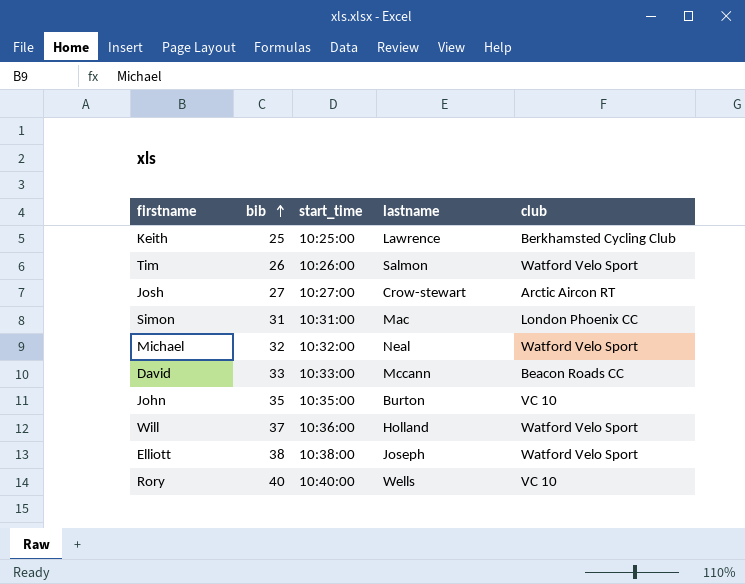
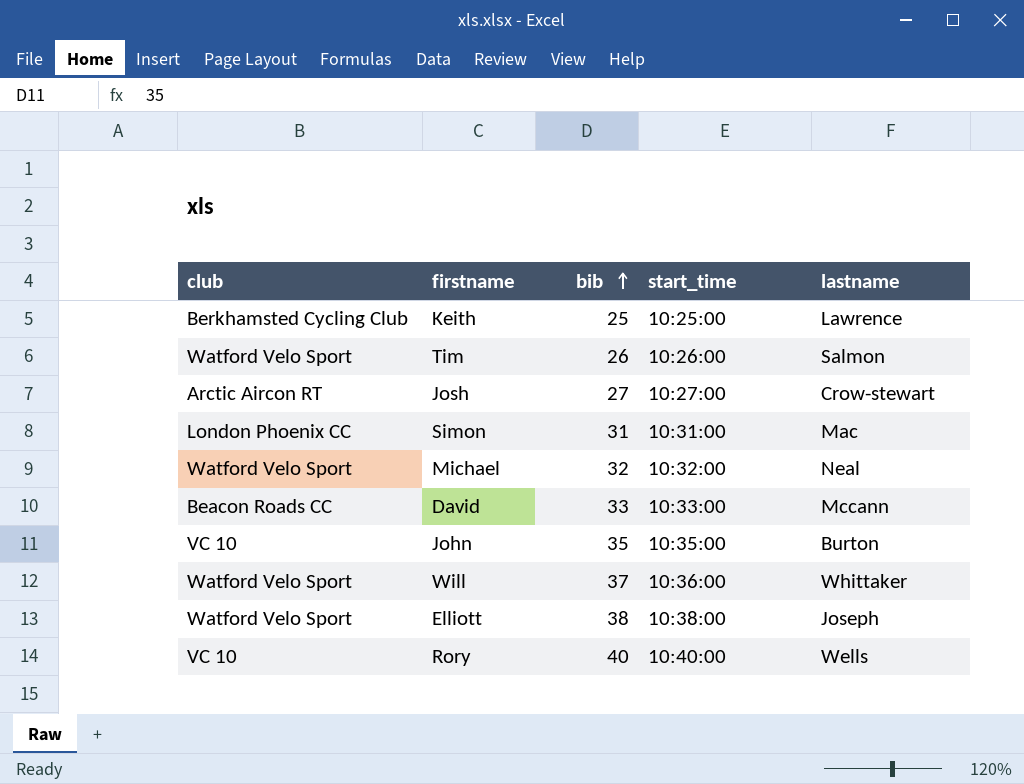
column club | position: 5 -> 1
Will | lastname: Holland -> Whittaker

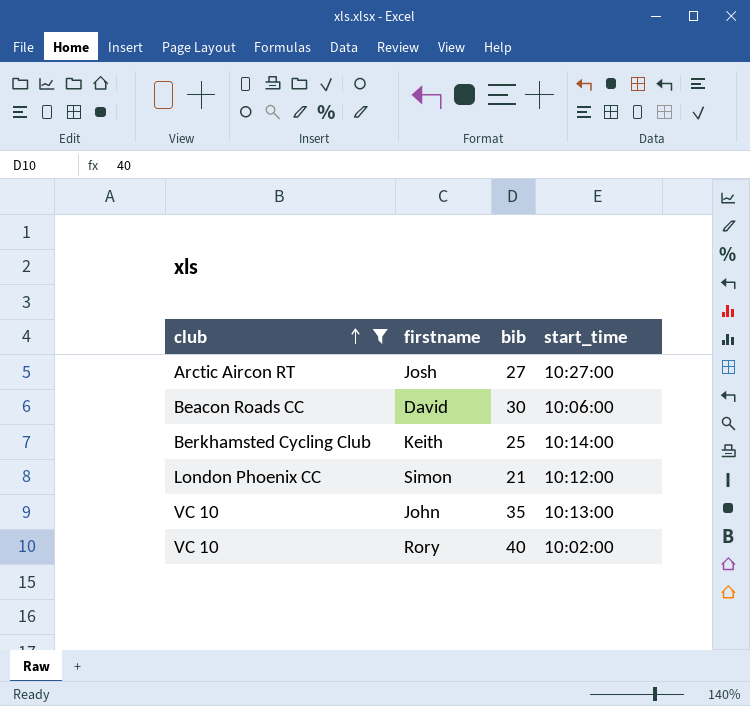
filter: none -> club != Watford Velo Sport
row order: bib ascending -> club ascending
column lastname | position: 5 -> none
David | bib: 33 -> 30
David | start_time: 10:33:00 -> 10:06:00
Keith | start_time: 10:25:00 -> 10:14:00
Simon | bib: 31 -> 21
Simon | start_time: 10:31:00 -> 10:12:00
John | start_time: 10:35:00 -> 10:13:00
Rory | start_time: 10:40:00 -> 10:02:00

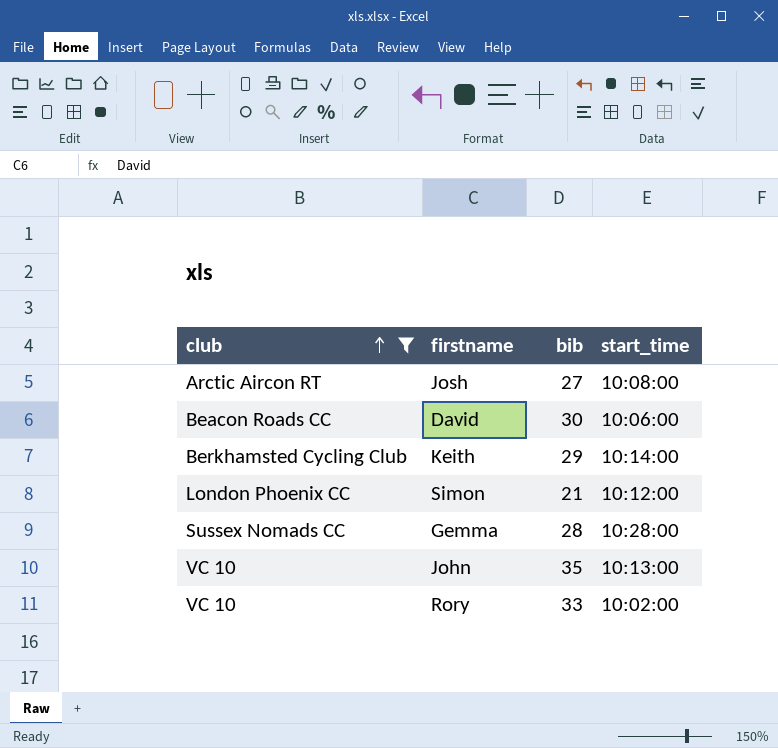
Josh | start_time: 10:27:00 -> 10:08:00
Keith | bib: 25 -> 29
row Gemma: none -> Sussex Nomads CC | 28 | 10:28:00
Rory | bib: 40 -> 33

